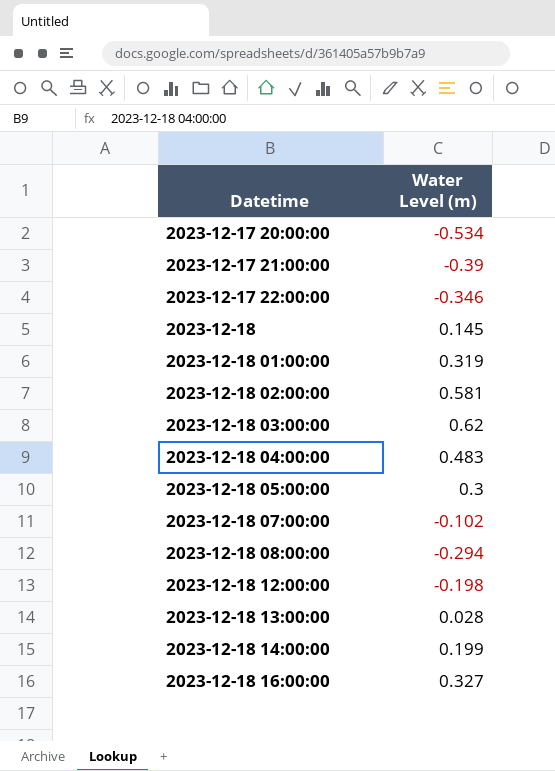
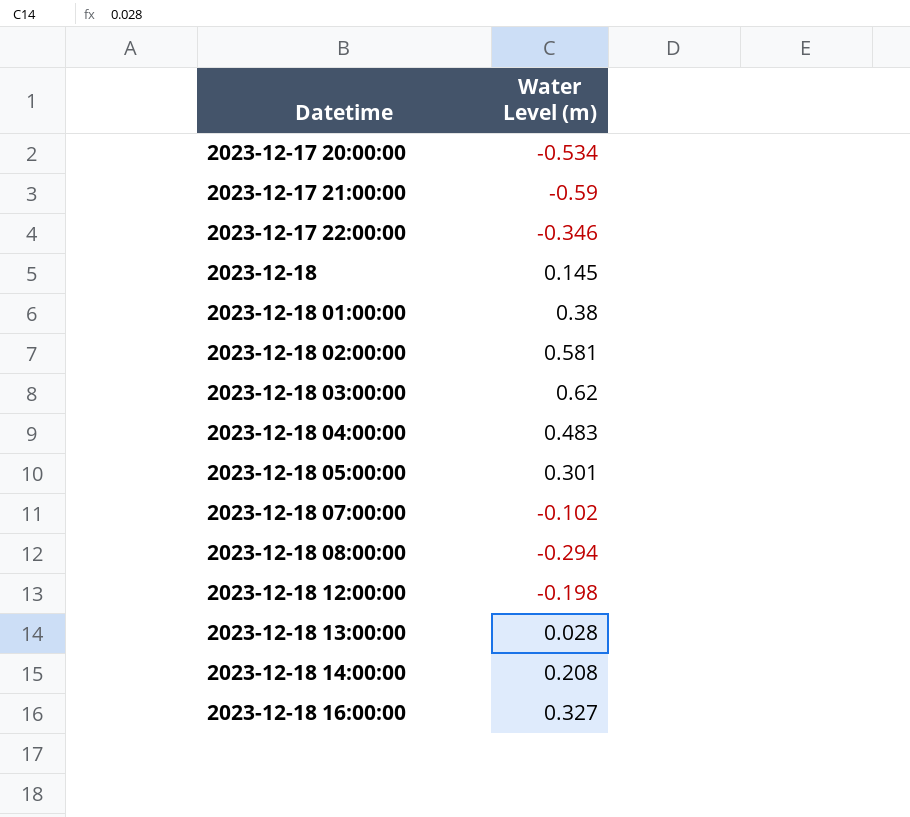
2023-12-17 21:00:00 | Water Level (m): -0.39 -> -0.59
2023-12-18 01:00:00 | Water Level (m): 0.319 -> 0.38
2023-12-18 05:00:00 | Water Level (m): 0.3 -> 0.301
2023-12-18 14:00:00 | Water Level (m): 0.199 -> 0.208

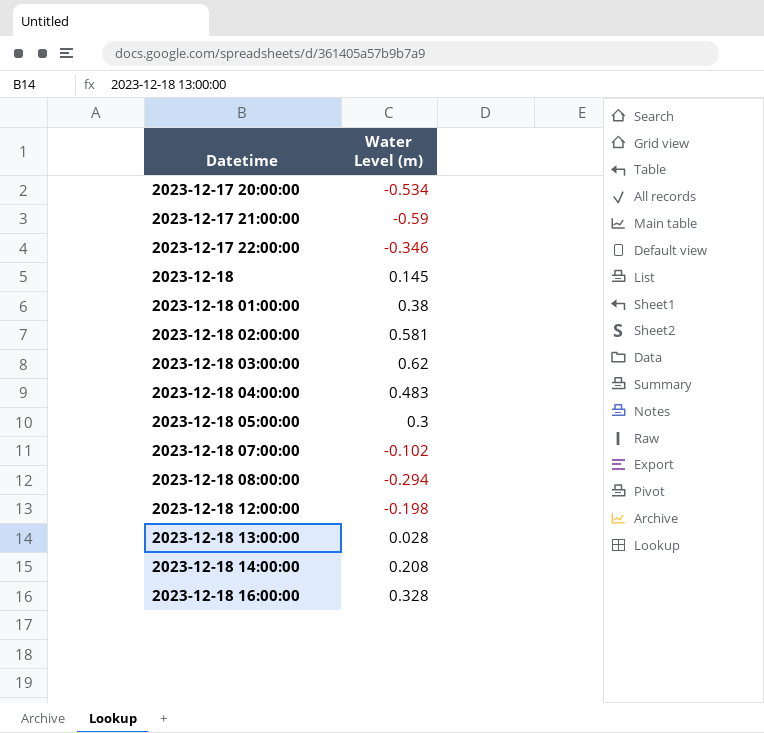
2023-12-18 05:00:00 | Water Level (m): 0.301 -> 0.3
2023-12-18 16:00:00 | Water Level (m): 0.327 -> 0.328

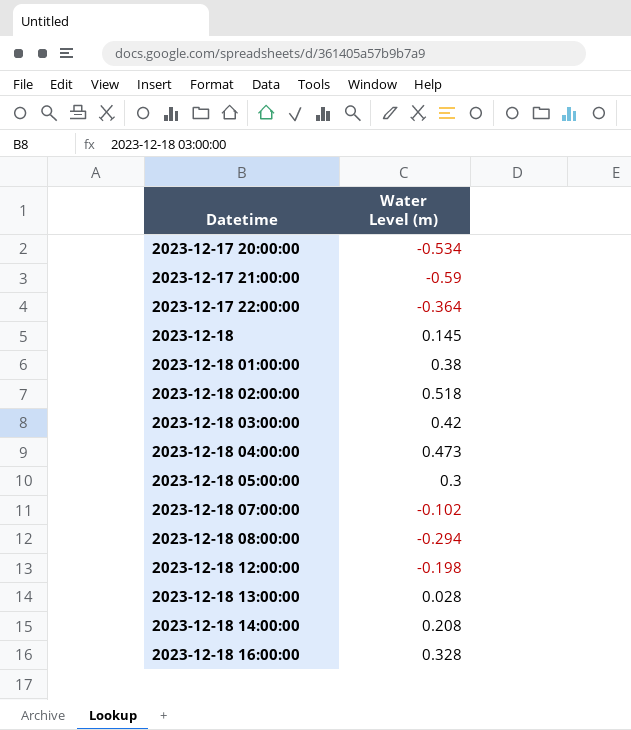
2023-12-17 22:00:00 | Water Level (m): -0.346 -> -0.364
2023-12-18 02:00:00 | Water Level (m): 0.581 -> 0.518
2023-12-18 03:00:00 | Water Level (m): 0.62 -> 0.42
2023-12-18 04:00:00 | Water Level (m): 0.483 -> 0.473

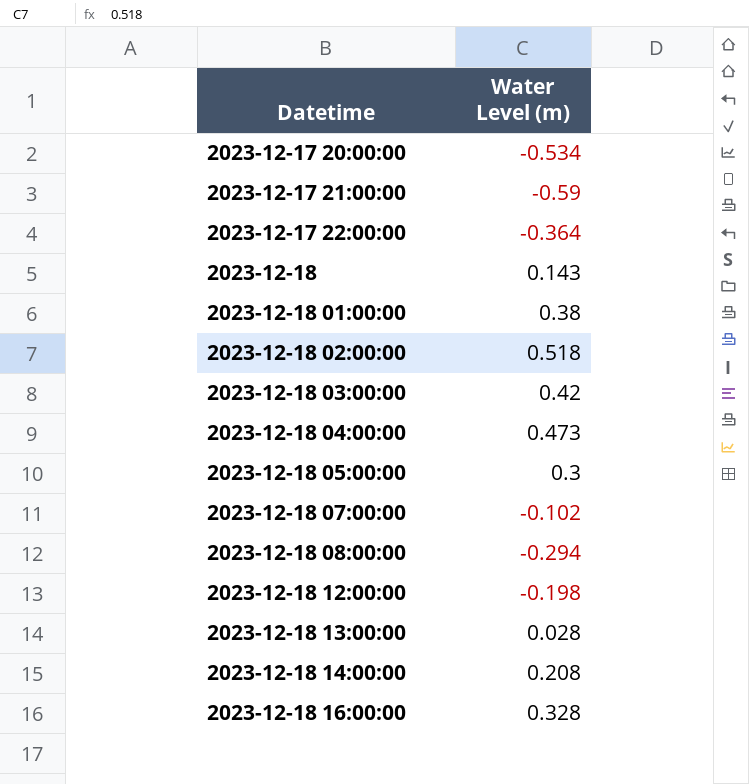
2023-12-18 | Water Level (m): 0.145 -> 0.143

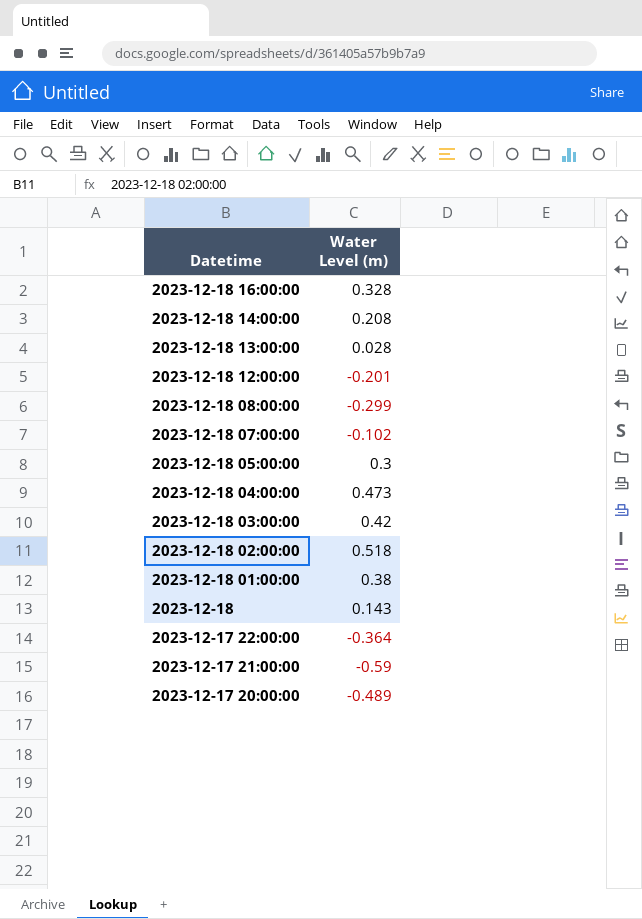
row order: Datetime ascending -> Datetime descending
2023-12-18 12:00:00 | Water Level (m): -0.198 -> -0.201
2023-12-18 08:00:00 | Water Level (m): -0.294 -> -0.299
2023-12-17 20:00:00 | Water Level (m): -0.534 -> -0.489

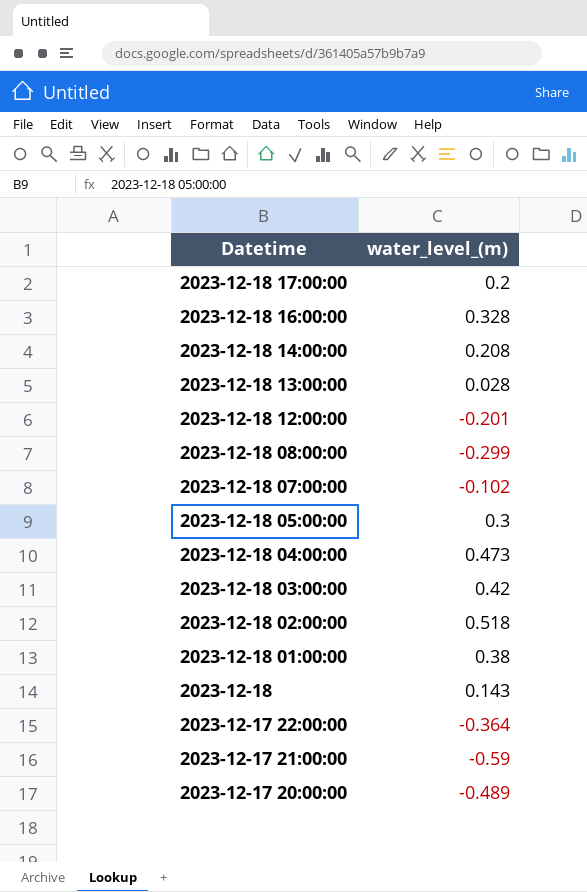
column name: Water Level (m) -> water_level_(m)
row 2023-12-18 17:00:00: none -> 0.2

